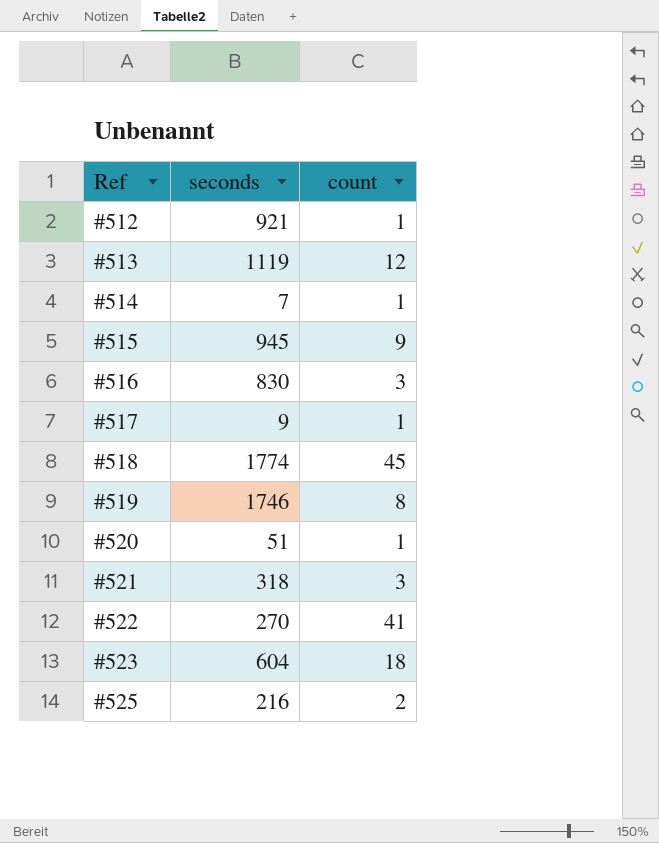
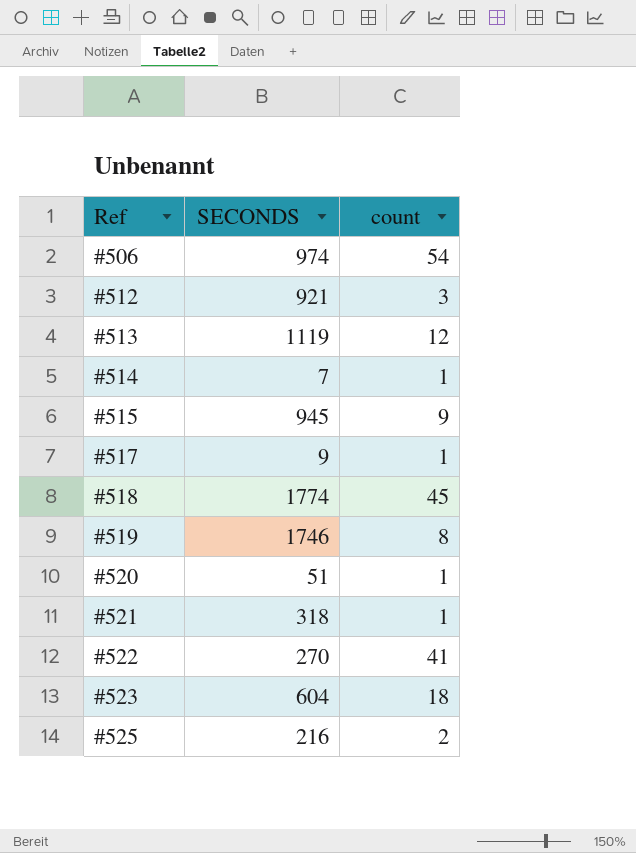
column name: seconds -> SECONDS
row #516: 830 | 3 -> none
row #506: none -> 974 | 54
#512 | count: 1 -> 3
#521 | count: 3 -> 1

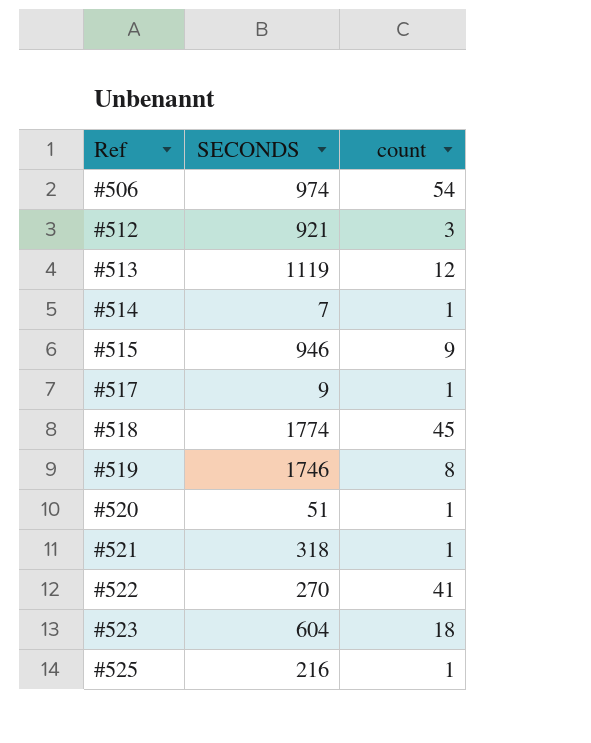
#515 | SECONDS: 945 -> 946
#525 | count: 2 -> 1

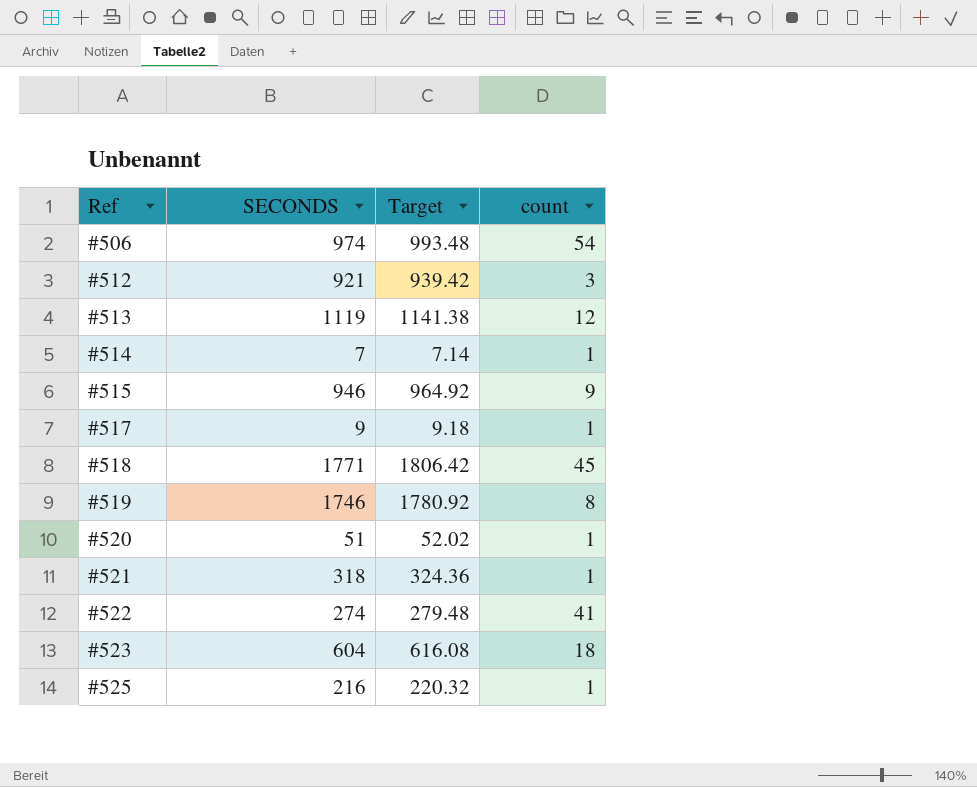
column Target | formula: none -> [SECONDS] * 1.02
#518 | SECONDS: 1774 -> 1771
#522 | SECONDS: 270 -> 274

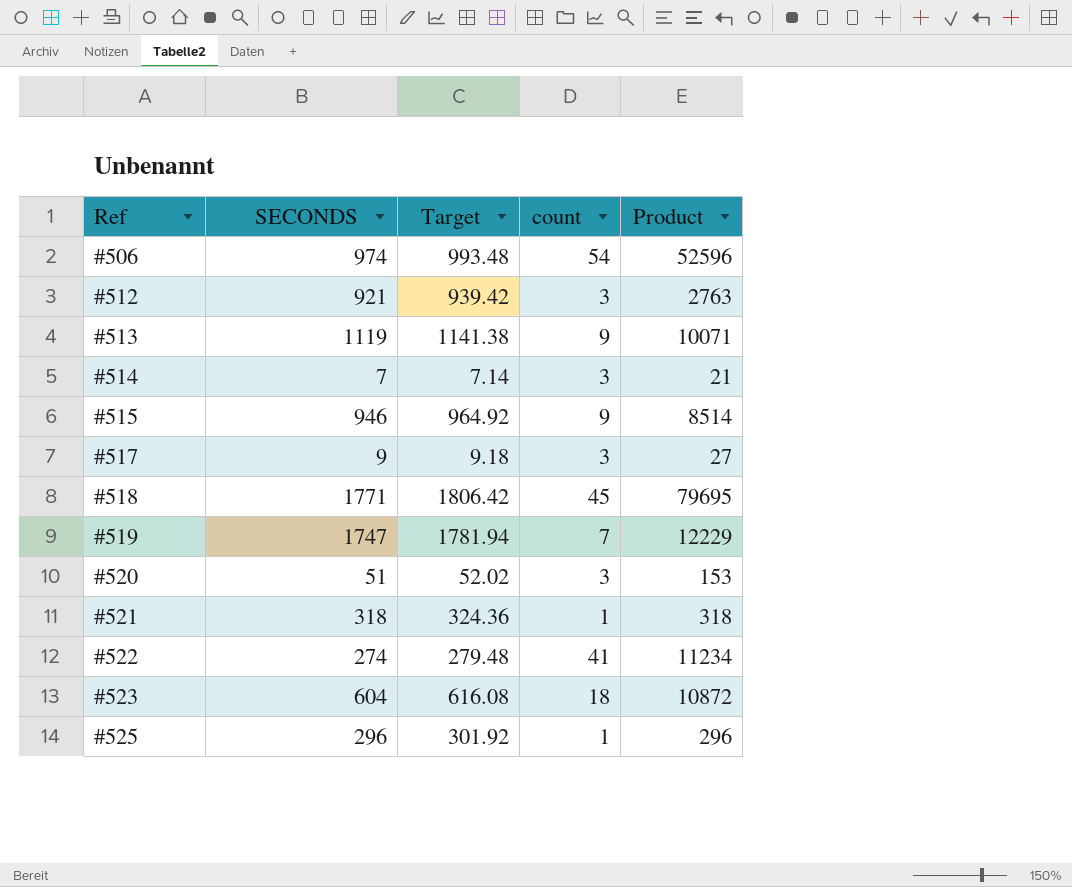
column Product | formula: none -> [SECONDS] * [count]
#513 | count: 12 -> 9
#514 | count: 1 -> 3
#517 | count: 1 -> 3
#519 | SECONDS: 1746 -> 1747
#519 | Target: 1780.92 -> 1781.94
#519 | count: 8 -> 7
#520 | count: 1 -> 3
#525 | SECONDS: 216 -> 296
#525 | Target: 220.32 -> 301.92

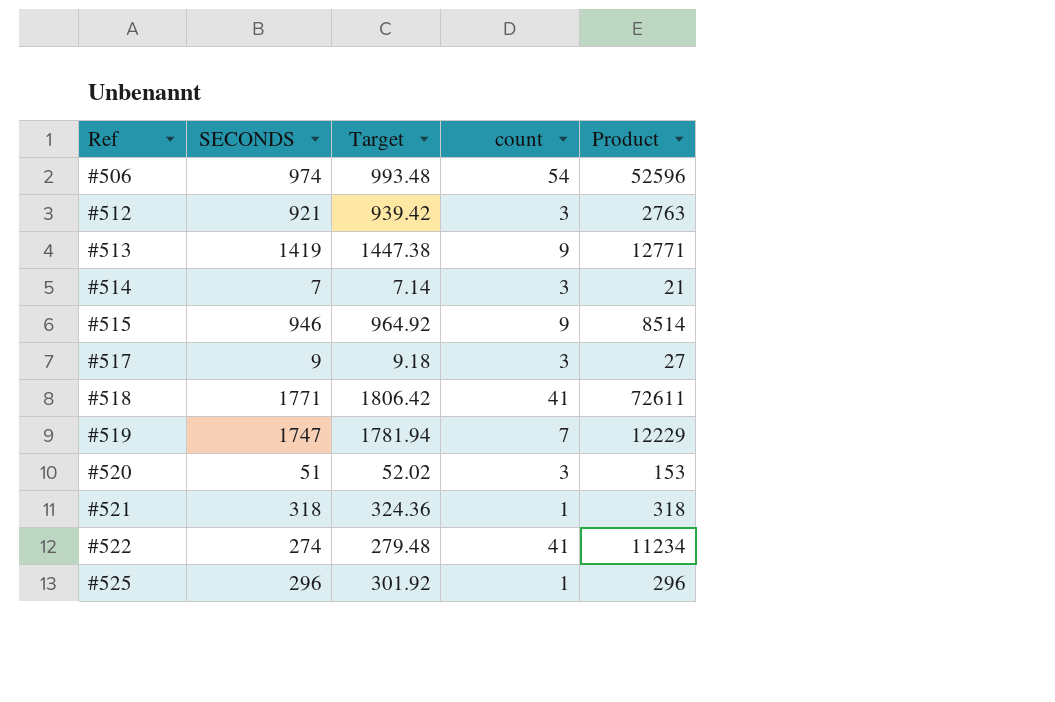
row #523: 604 | 616.08 | 18 | 10872 -> none
#513 | SECONDS: 1119 -> 1419
#513 | Target: 1141.38 -> 1447.38
#513 | Product: 10071 -> 12771
#518 | count: 45 -> 41
#518 | Product: 79695 -> 72611

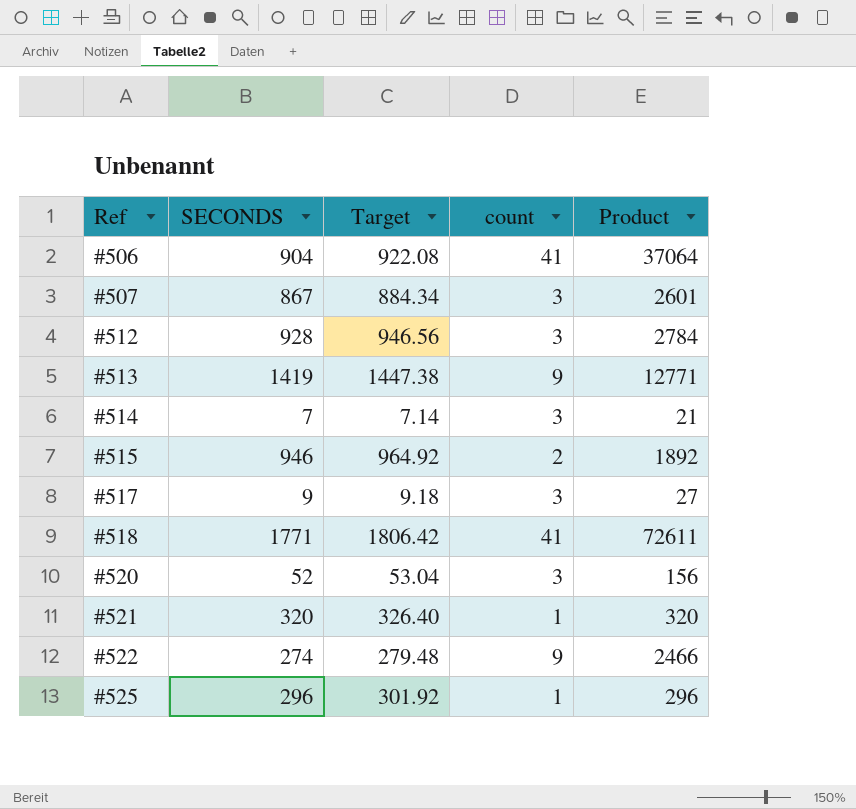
row #519: 1747 | 1781.94 | 7 | 12229 -> none
#506 | SECONDS: 974 -> 904
#506 | Target: 993.48 -> 922.08
#506 | count: 54 -> 41
#506 | Product: 52596 -> 37064
row #507: none -> 867 | 884.34 | 3 | 2601
#512 | SECONDS: 921 -> 928
#512 | Target: 939.42 -> 946.56
#512 | Product: 2763 -> 2784
#515 | count: 9 -> 2
#515 | Product: 8514 -> 1892
#520 | SECONDS: 51 -> 52
#520 | Target: 52.02 -> 53.04
#520 | Product: 153 -> 156
#521 | SECONDS: 318 -> 320
#521 | Target: 324.36 -> 326.40
#521 | Product: 318 -> 320
#522 | count: 41 -> 9
#522 | Product: 11234 -> 2466

